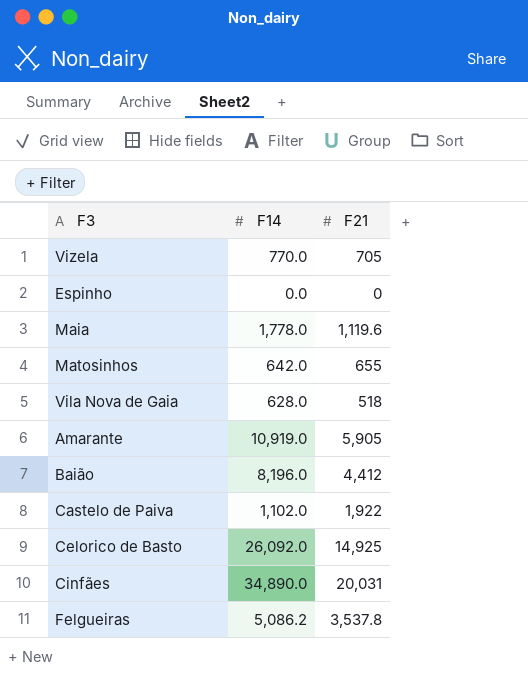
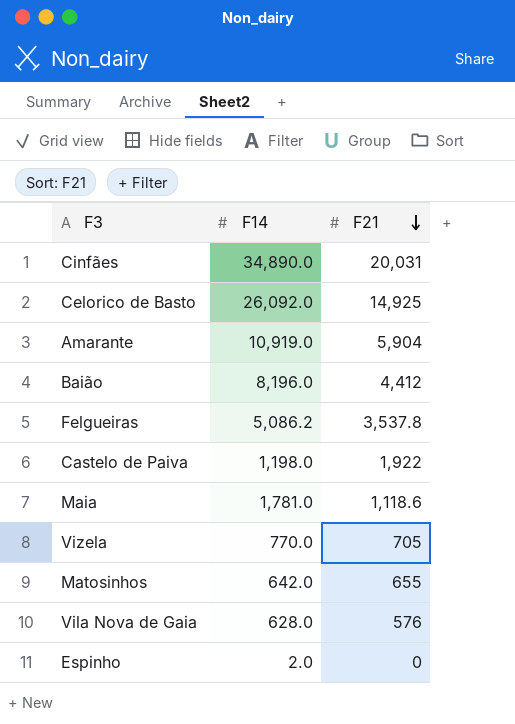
row order: none -> F21 descending
Amarante | F21: 5,905 -> 5,904
Castelo de Paiva | F14: 1,102.0 -> 1,198.0
Maia | F14: 1,778.0 -> 1,781.0
Maia | F21: 1,119.6 -> 1,118.6
Vila Nova de Gaia | F21: 518 -> 576
Espinho | F14: 0.0 -> 2.0

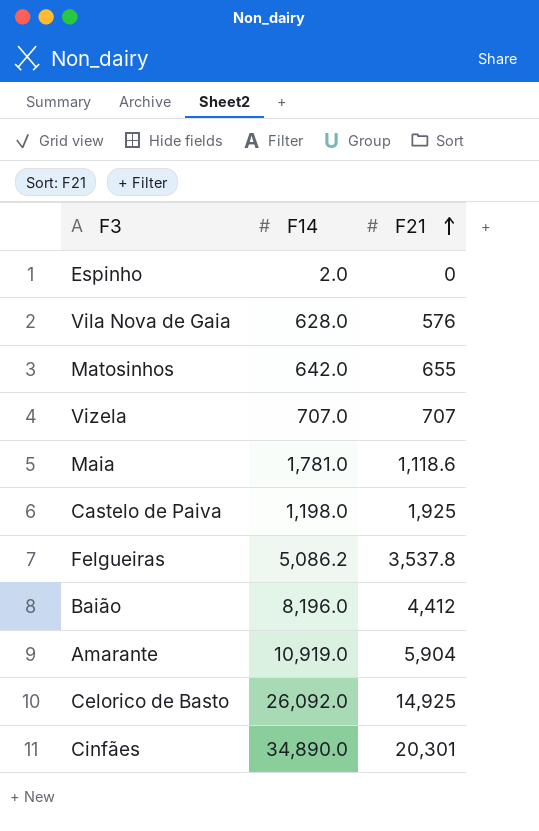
row order: F21 descending -> F21 ascending
Vizela | F14: 770.0 -> 707.0
Vizela | F21: 705 -> 707
Castelo de Paiva | F21: 1,922 -> 1,925
Cinfães | F21: 20,031 -> 20,301

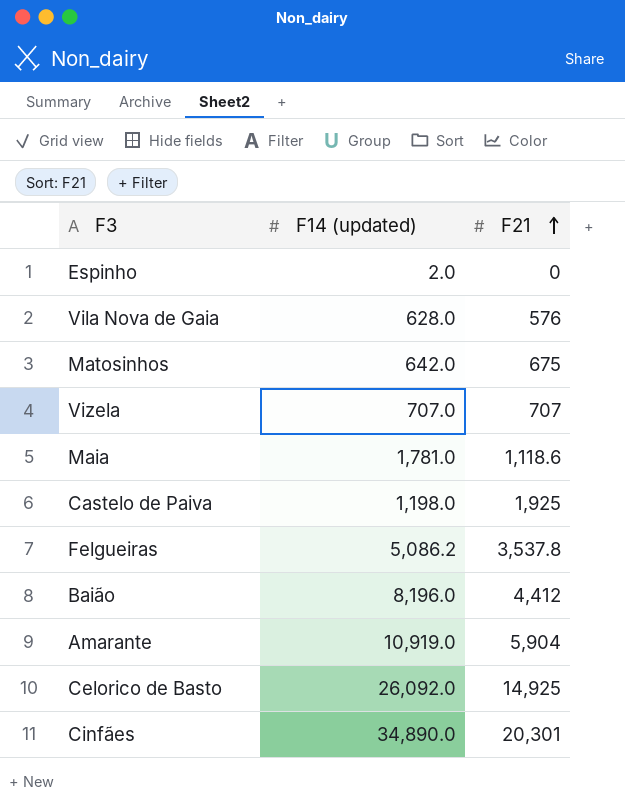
column name: F14 -> F14 (updated)
Matosinhos | F21: 655 -> 675

